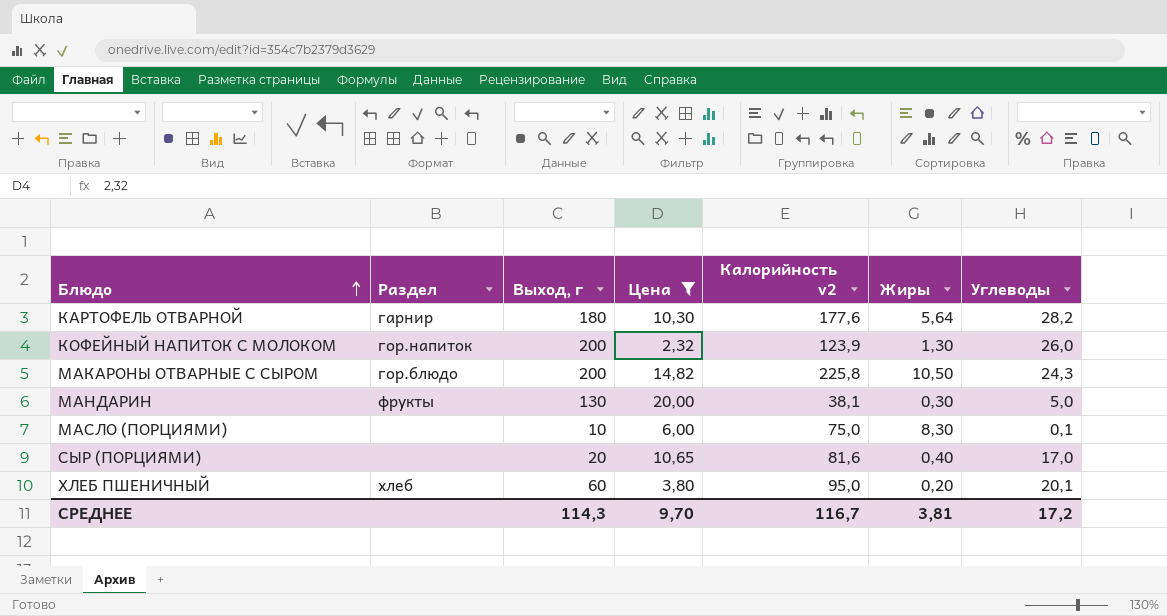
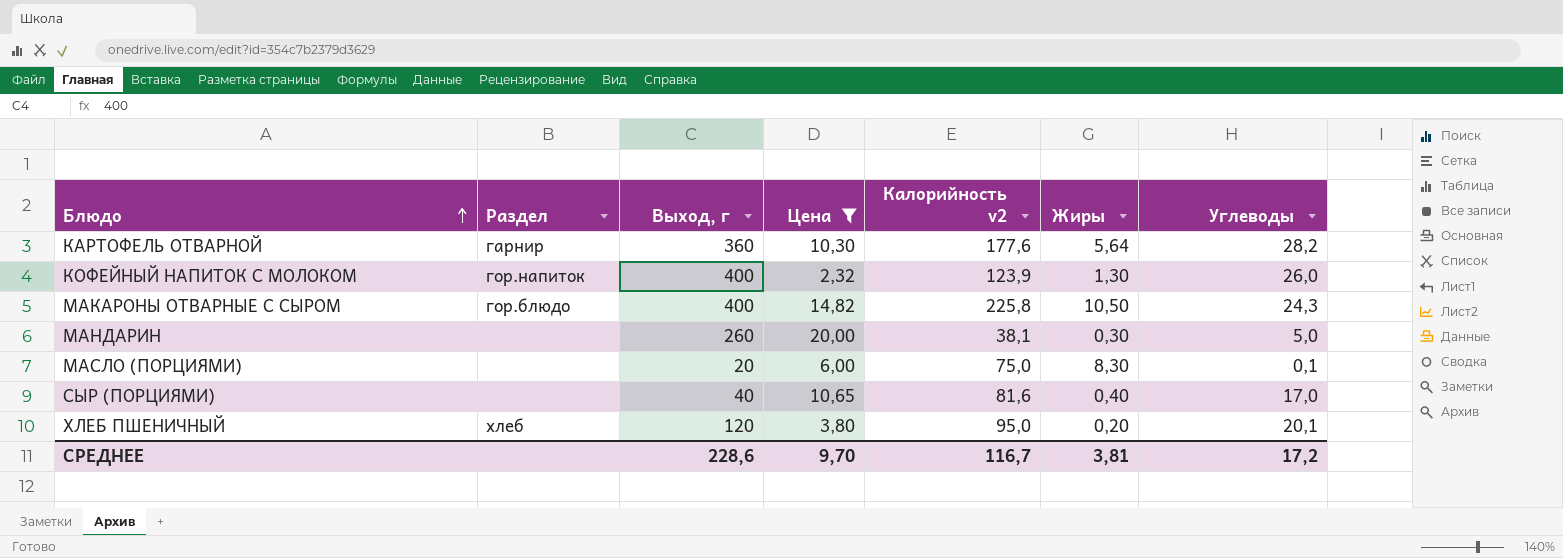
КАРТОФЕЛЬ ОТВАРНОЙ | Выход, г: 180 -> 360
КОФЕЙНЫЙ НАПИТОК С МОЛОКОМ | Выход, г: 200 -> 400
МАКАРОНЫ ОТВАРНЫЕ С СЫРОМ | Выход, г: 200 -> 400
МАНДАРИН | Раздел: фрукты -> none
МАНДАРИН | Выход, г: 130 -> 260
МАСЛО (ПОРЦИЯМИ) | Выход, г: 10 -> 20
СЫР (ПОРЦИЯМИ) | Выход, г: 20 -> 40
ХЛЕБ ПШЕНИЧНЫЙ | Выход, г: 60 -> 120
СРЕДНЕЕ | Выход, г: 114,3 -> 228,6

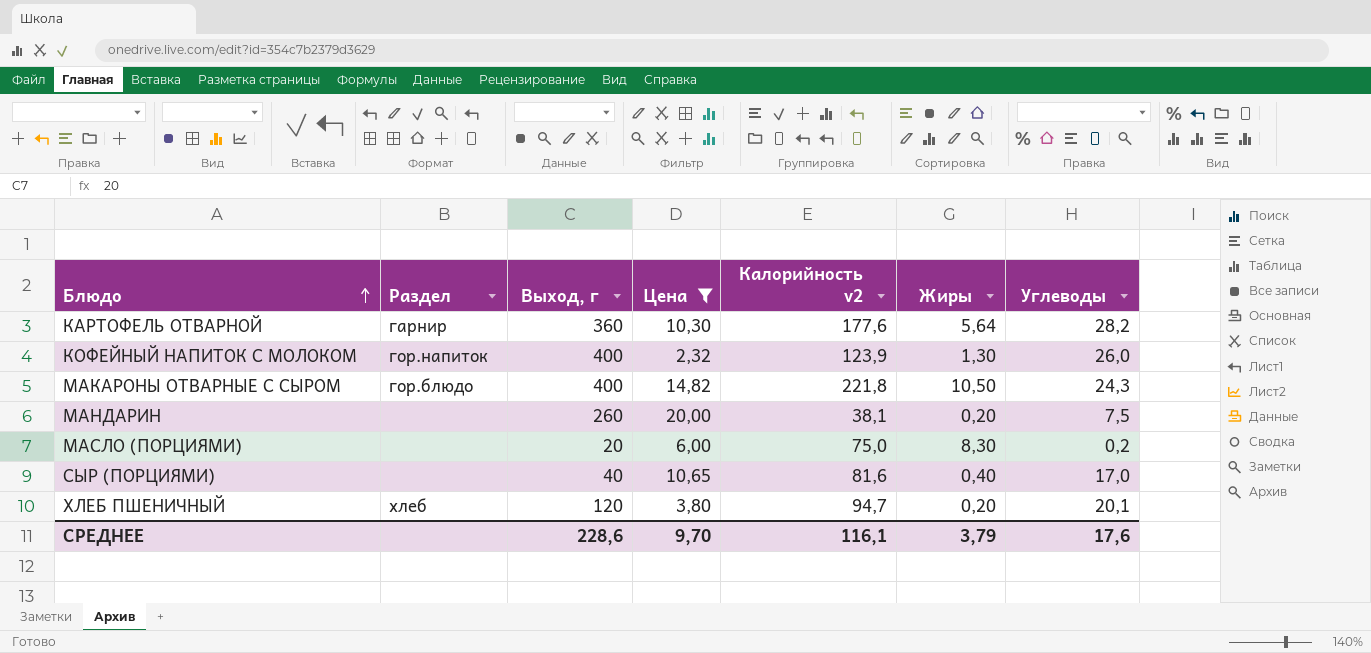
МАКАРОНЫ ОТВАРНЫЕ С СЫРОМ | Калорийность v2: 225,8 -> 221,8
МАНДАРИН | Жиры: 0,30 -> 0,20
МАНДАРИН | Углеводы: 5,0 -> 7,5
МАСЛО (ПОРЦИЯМИ) | Углеводы: 0,1 -> 0,2
ХЛЕБ ПШЕНИЧНЫЙ | Калорийность v2: 95,0 -> 94,7
СРЕДНЕЕ | Калорийность v2: 116,7 -> 116,1
СРЕДНЕЕ | Жиры: 3,81 -> 3,79
СРЕДНЕЕ | Углеводы: 17,2 -> 17,6

